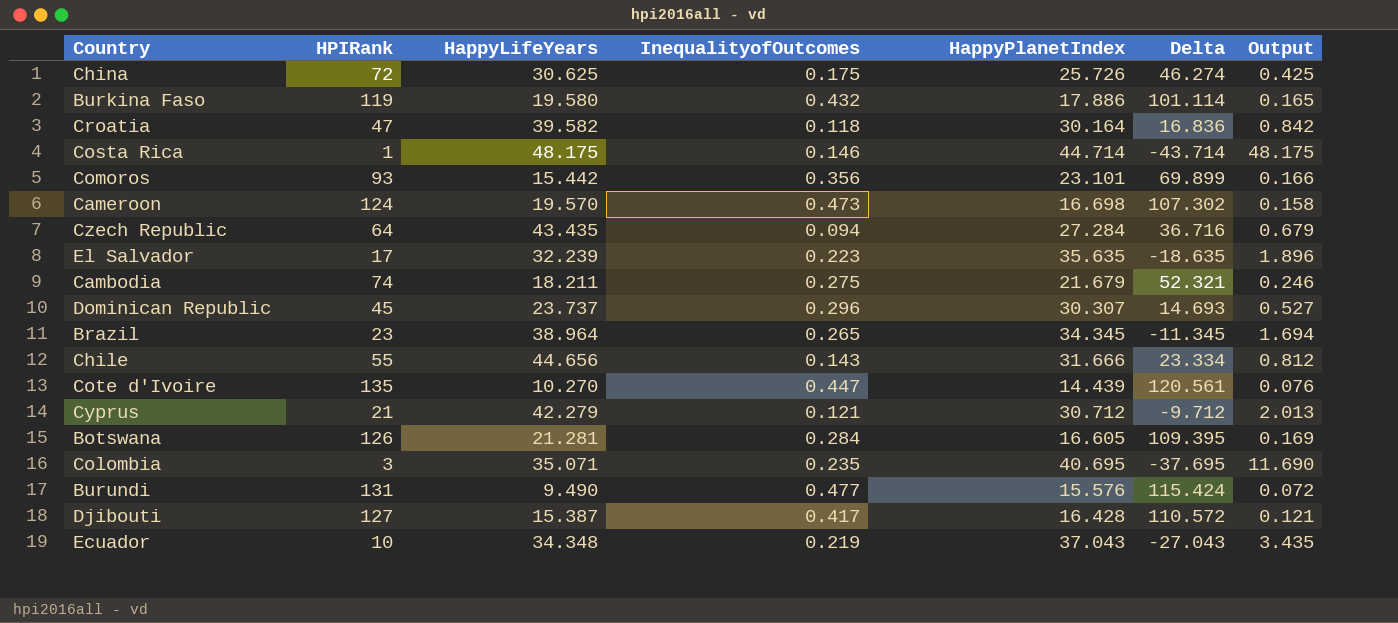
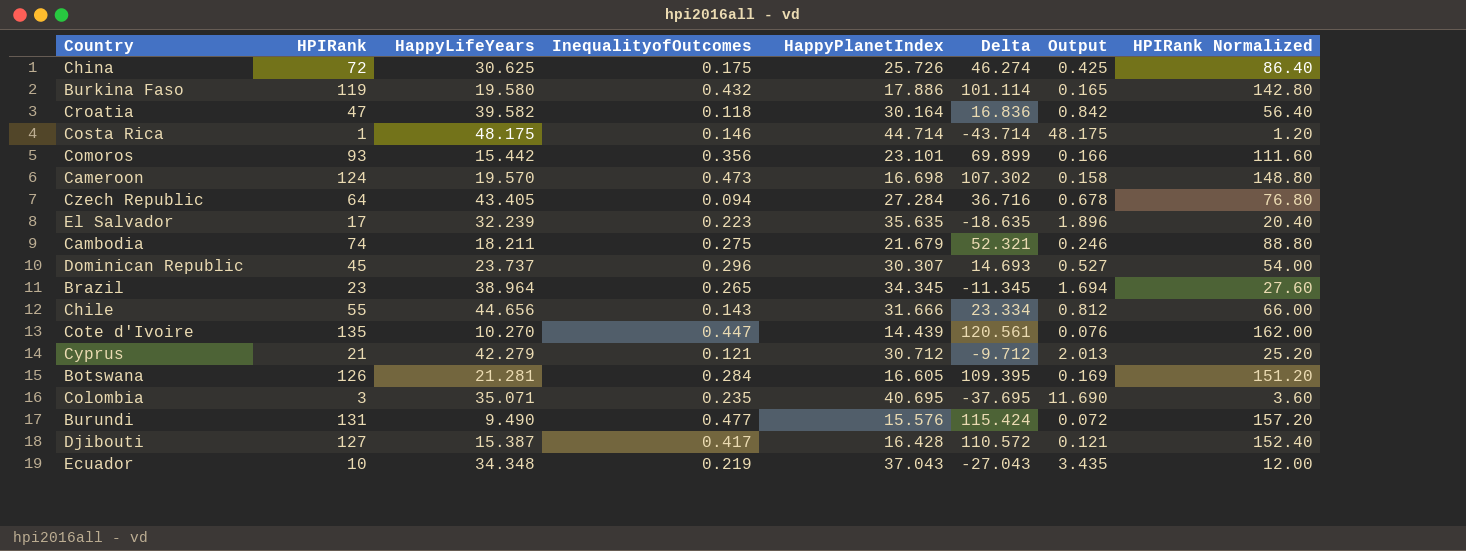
column HPIRank Normalized | formula: none -> [HPIRank] * 1.2
Czech Republic | HappyLifeYears: 43.435 -> 43.405
Czech Republic | Output: 0.679 -> 0.678

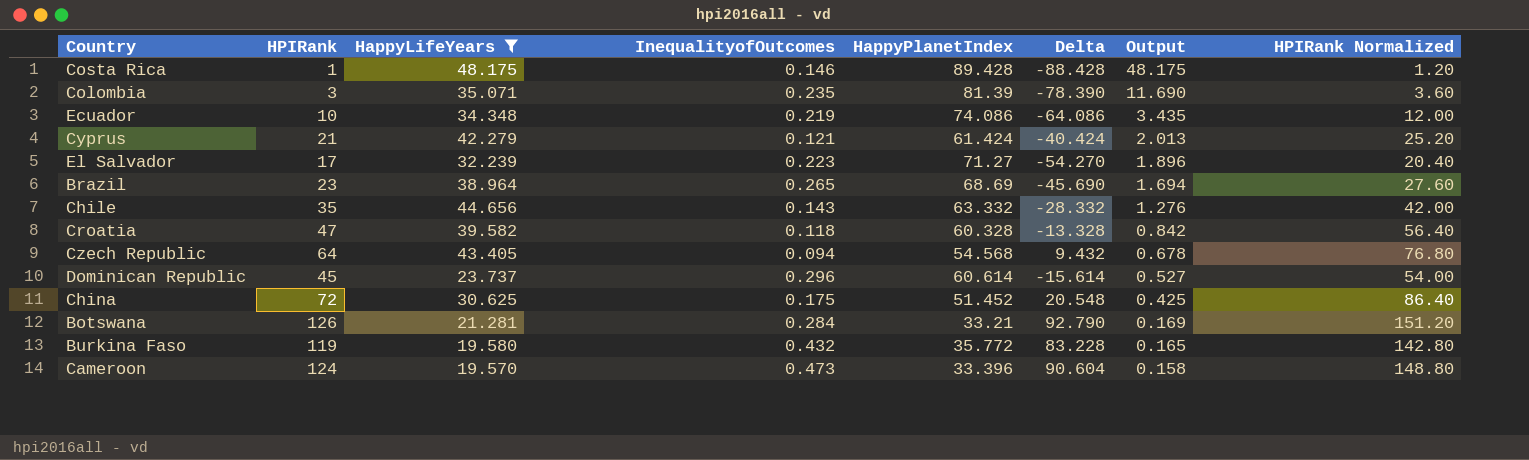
filter: none -> HappyLifeYears >= 19.570
row order: none -> Output descending
Costa Rica | HappyPlanetIndex: 44.714 -> 89.428
Costa Rica | Delta: -43.714 -> -88.428
Colombia | HappyPlanetIndex: 40.695 -> 81.39
Colombia | Delta: -37.695 -> -78.390
Ecuador | HappyPlanetIndex: 37.043 -> 74.086
Ecuador | Delta: -27.043 -> -64.086
Cyprus | HappyPlanetIndex: 30.712 -> 61.424
Cyprus | Delta: -9.712 -> -40.424
El Salvador | HappyPlanetIndex: 35.635 -> 71.27
El Salvador | Delta: -18.635 -> -54.270
Brazil | HappyPlanetIndex: 34.345 -> 68.69
Brazil | Delta: -11.345 -> -45.690
Chile | HPIRank: 55 -> 35
Chile | HappyPlanetIndex: 31.666 -> 63.332
Chile | Delta: 23.334 -> -28.332
Chile | Output: 0.812 -> 1.276
Chile | HPIRank Normalized: 66.00 -> 42.00
Croatia | HappyPlanetIndex: 30.164 -> 60.328
Croatia | Delta: 16.836 -> -13.328
Czech Republic | HappyPlanetIndex: 27.284 -> 54.568
Czech Republic | Delta: 36.716 -> 9.432
Dominican Republic | HappyPlanetIndex: 30.307 -> 60.614
Dominican Republic | Delta: 14.693 -> -15.614
China | HappyPlanetIndex: 25.726 -> 51.452
China | Delta: 46.274 -> 20.548
Botswana | HappyPlanetIndex: 16.605 -> 33.21
Botswana | Delta: 109.395 -> 92.790
Burkina Faso | HappyPlanetIndex: 17.886 -> 35.772
Burkina Faso | Delta: 101.114 -> 83.228
Cameroon | HappyPlanetIndex: 16.698 -> 33.396
Cameroon | Delta: 107.302 -> 90.604

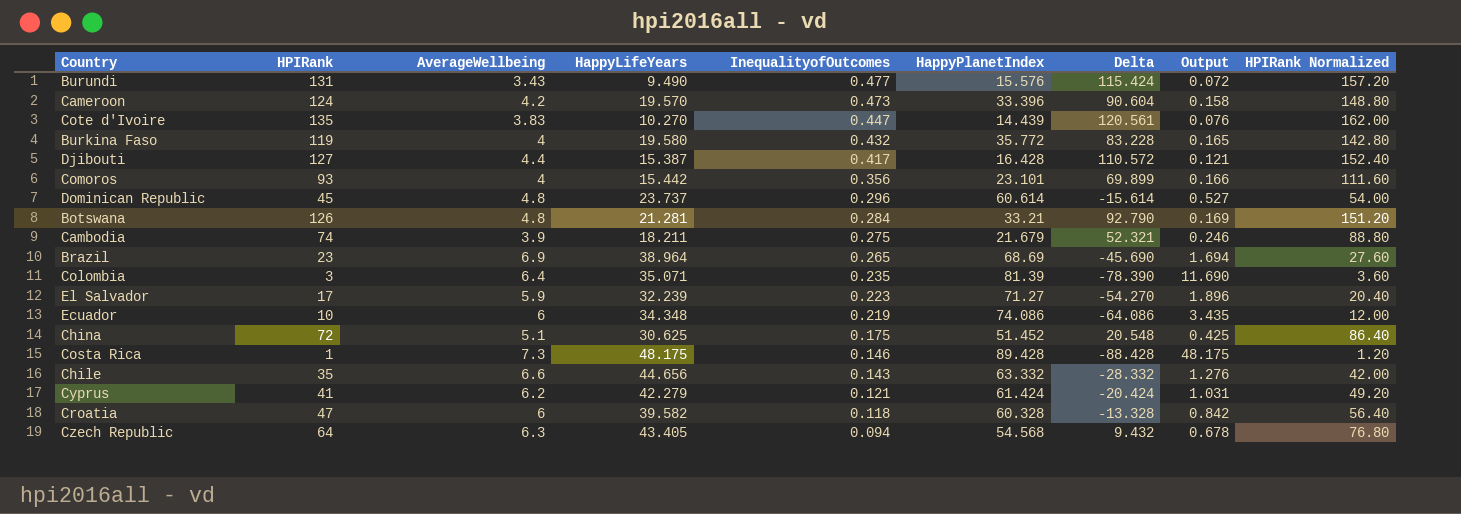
filter: HappyLifeYears >= 19.570 -> none
row order: Output descending -> InequalityofOutcomes descending
column AverageWellbeing | position: none -> 3
Cyprus | HPIRank: 21 -> 41
Cyprus | Delta: -40.424 -> -20.424
Cyprus | Output: 2.013 -> 1.031
Cyprus | HPIRank Normalized: 25.20 -> 49.20

